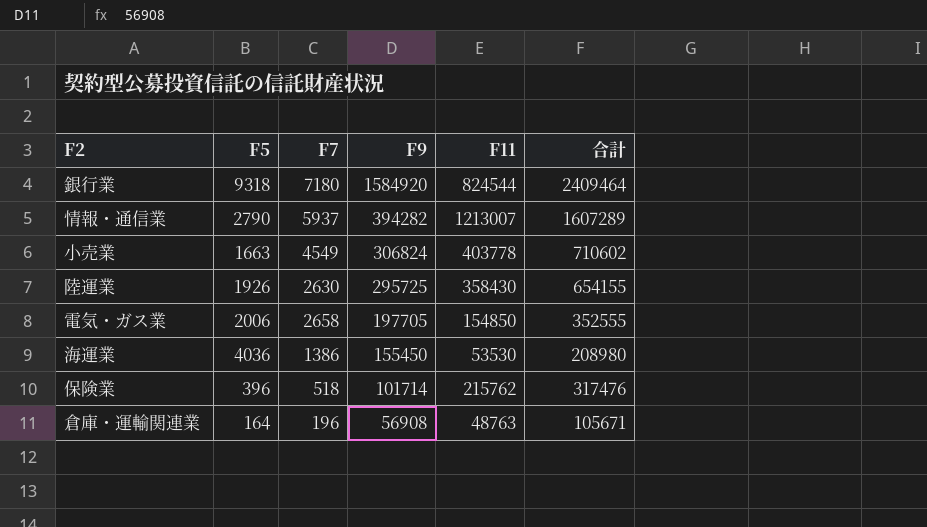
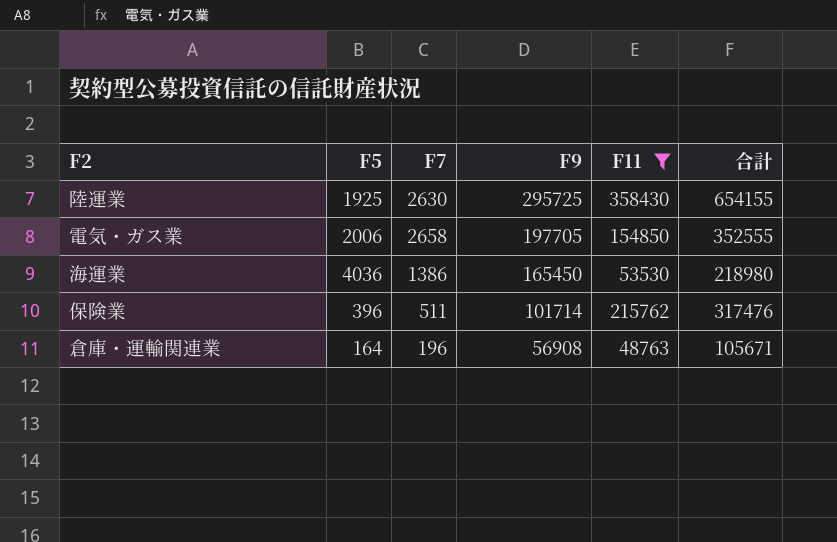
filter: none -> F11 <= 358430
陸運業 | F5: 1926 -> 1925
海運業 | F9: 155450 -> 165450
海運業 | 合計: 208980 -> 218980
保険業 | F7: 518 -> 511

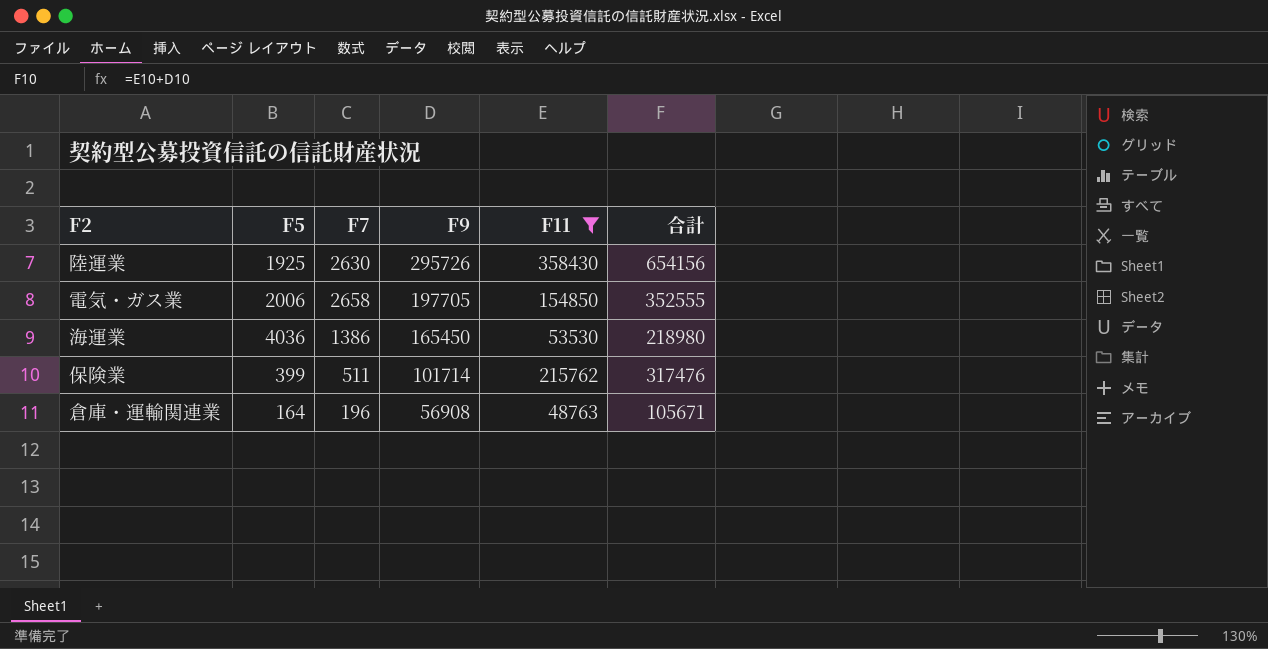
陸運業 | F9: 295725 -> 295726
陸運業 | 合計: 654155 -> 654156
保険業 | F5: 396 -> 399

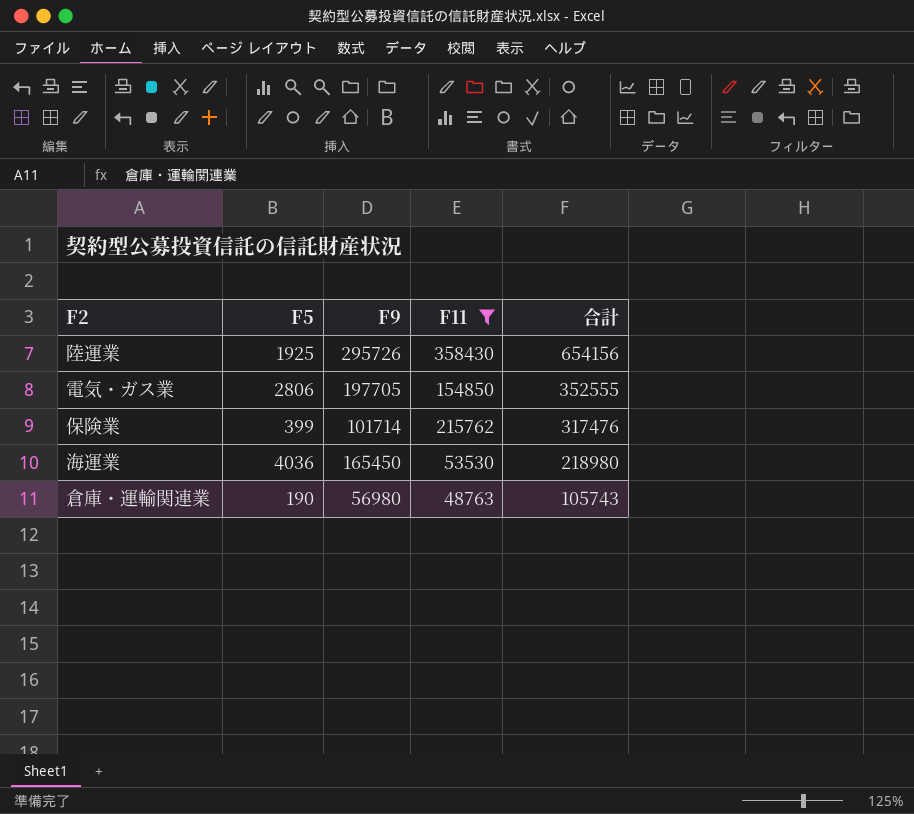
row order: F9 descending -> 合計 descending
column F7 | position: 3 -> none
電気・ガス業 | F5: 2006 -> 2806
倉庫・運輸関連業 | F5: 164 -> 190
倉庫・運輸関連業 | F9: 56908 -> 56980
倉庫・運輸関連業 | 合計: 105671 -> 105743

